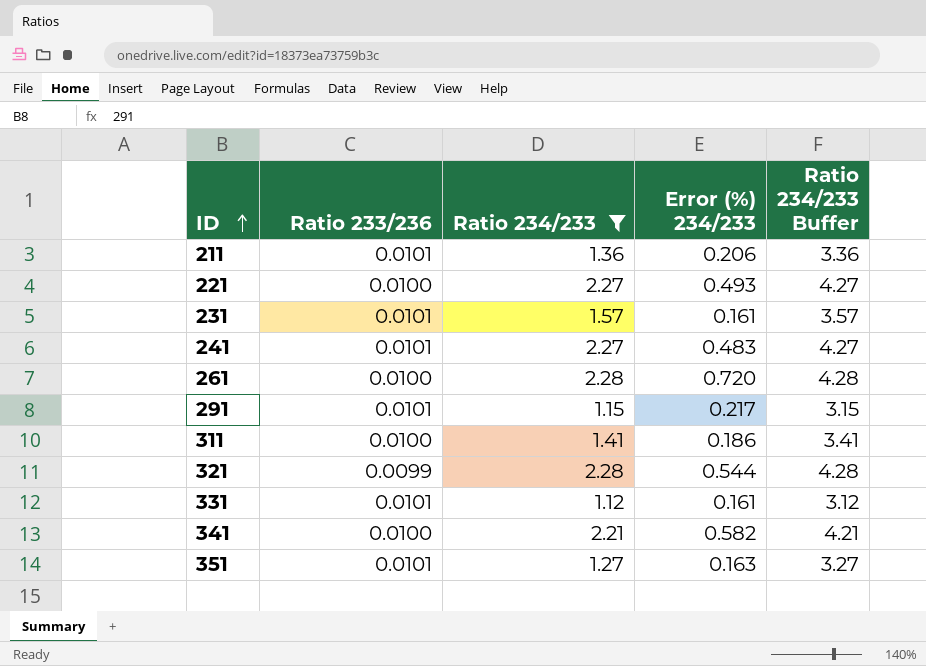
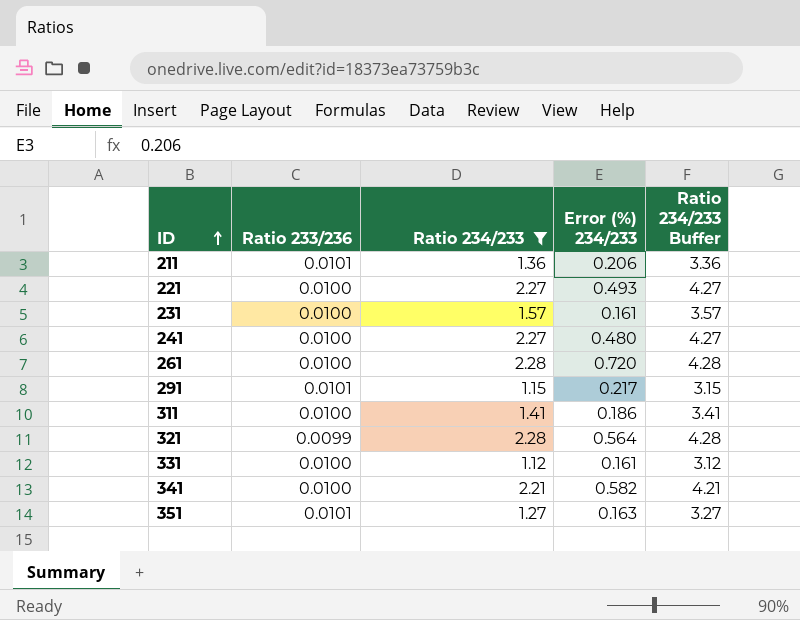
231 | Ratio 233/236: 0.0101 -> 0.0100
241 | Ratio 233/236: 0.0101 -> 0.0100
241 | Error (%) 234/233: 0.483 -> 0.480
321 | Error (%) 234/233: 0.544 -> 0.564
331 | Ratio 233/236: 0.0101 -> 0.0100

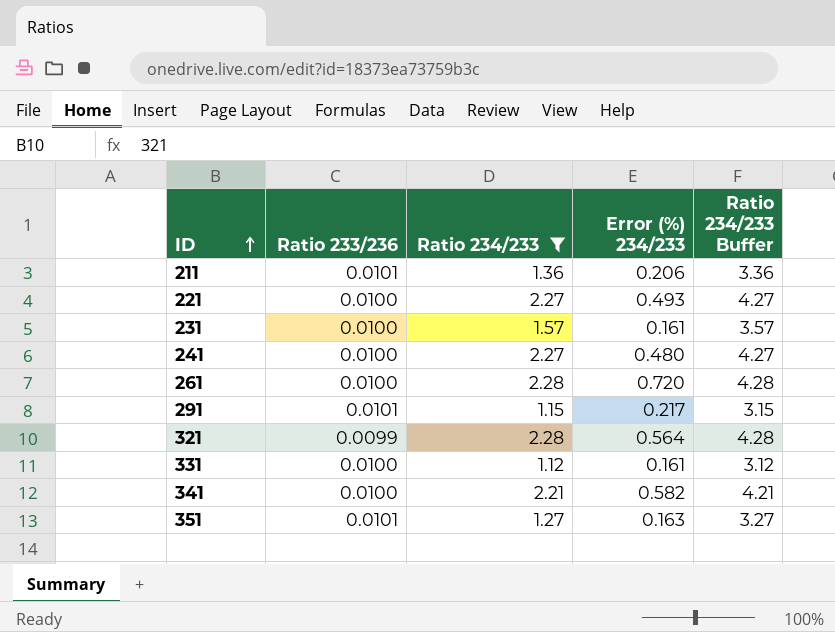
row 311: 0.0100 | 1.41 | 0.186 | 3.41 -> none

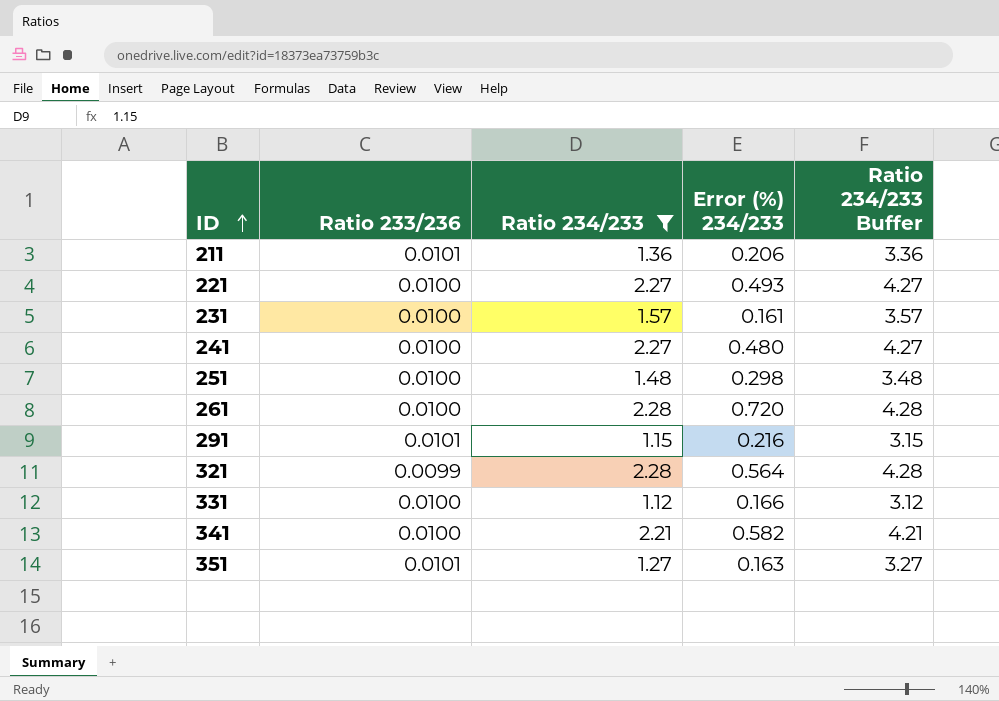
row 251: none -> 0.0100 | 1.48 | 0.298 | 3.48
291 | Error (%) 234/233: 0.217 -> 0.216
331 | Error (%) 234/233: 0.161 -> 0.166

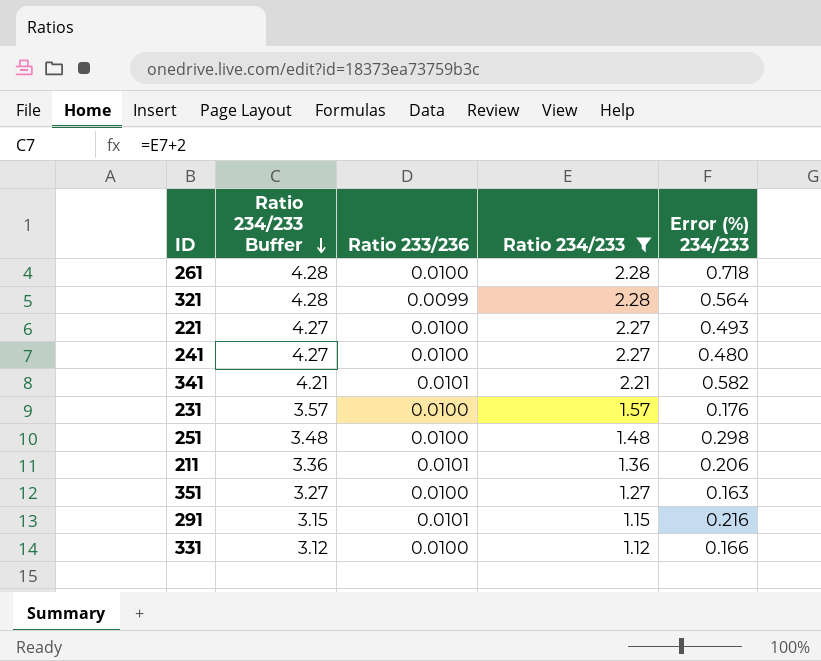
row order: ID ascending -> Ratio 234/233 Buffer descending
column Ratio 234/233 Buffer | position: 5 -> 2
261 | Error (%) 234/233: 0.720 -> 0.718
341 | Ratio 233/236: 0.0100 -> 0.0101
231 | Error (%) 234/233: 0.161 -> 0.176
351 | Ratio 233/236: 0.0101 -> 0.0100

